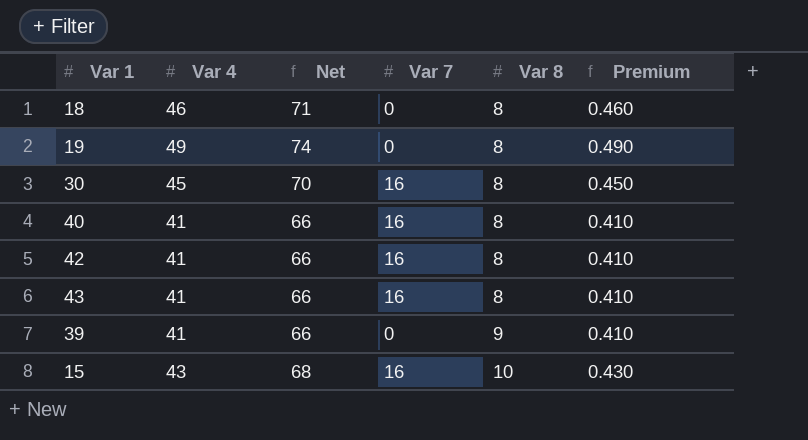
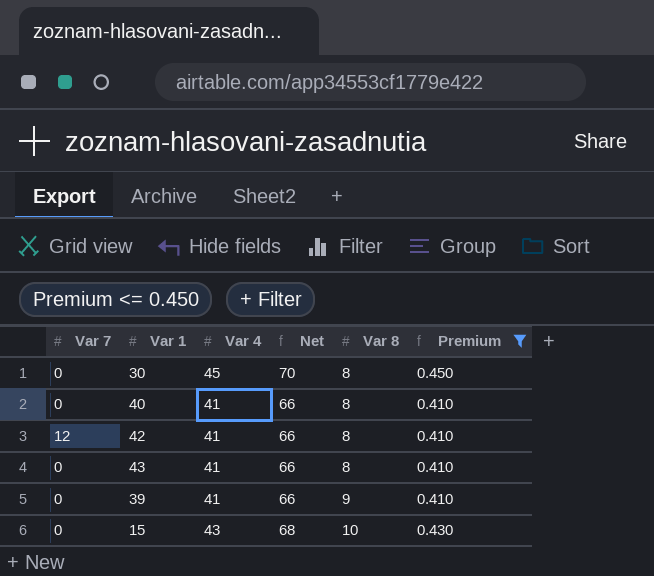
filter: none -> Premium <= 0.450
column Var 7 | position: 4 -> 1
30 | Var 7: 16 -> 0
40 | Var 7: 16 -> 0
42 | Var 7: 16 -> 12
43 | Var 7: 16 -> 0
15 | Var 7: 16 -> 0

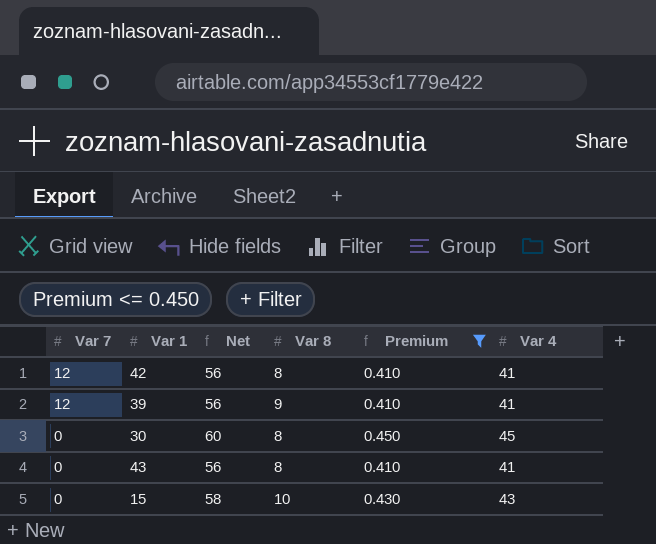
row order: Var 8 ascending -> Var 7 descending
column Net | formula: [Var 4] + 25 -> [Var 4] + 15
column Var 4 | position: 3 -> 6
row 40: 0 | 41 | 66 | 8 | 0.410 -> none
39 | Var 7: 0 -> 12

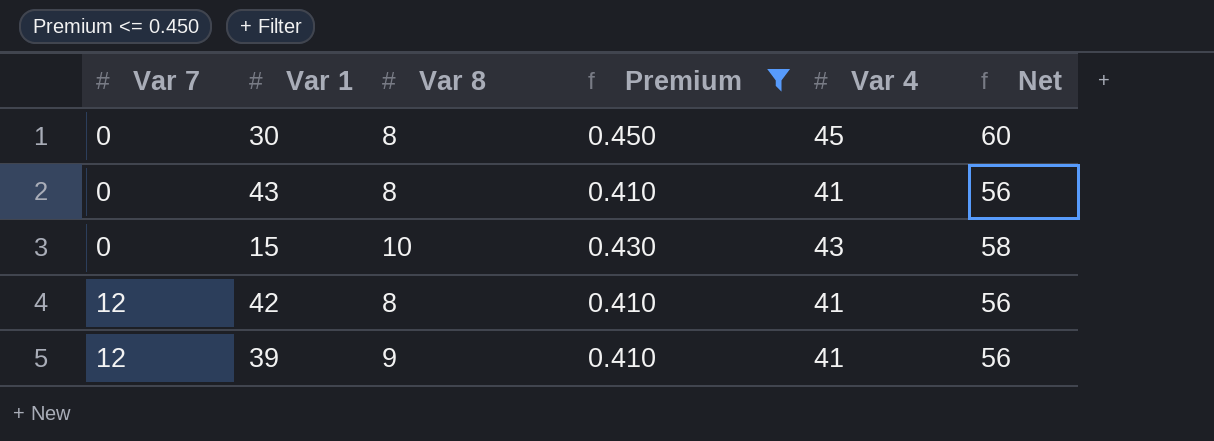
row order: Var 7 descending -> Var 7 ascending
column Net | position: 3 -> 6

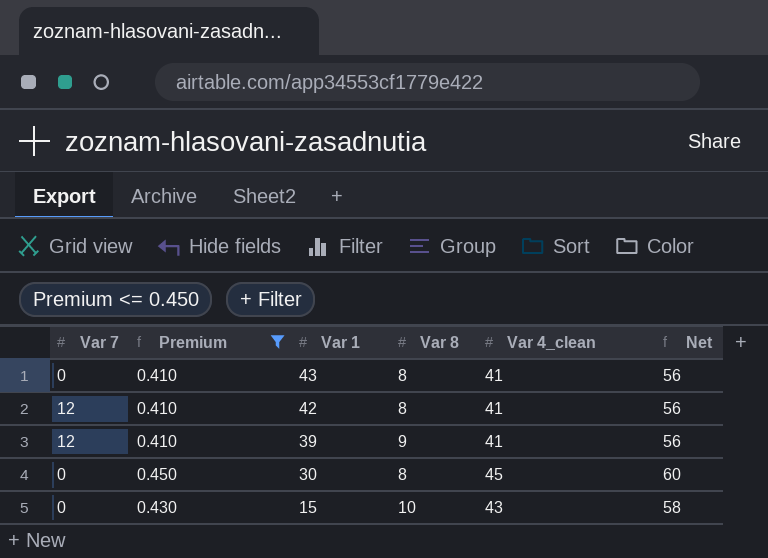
row order: Var 7 ascending -> Var 1 descending
column Premium | position: 4 -> 2
column name: Var 4 -> Var 4_clean

